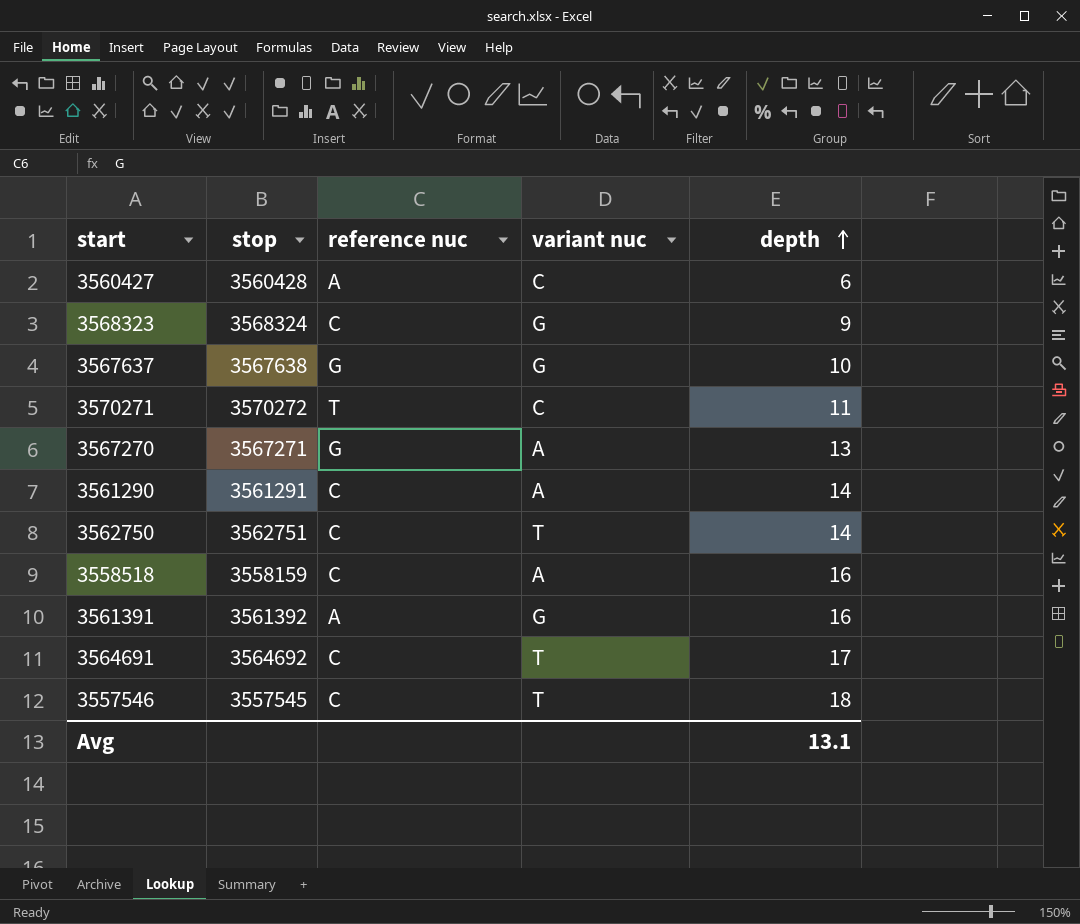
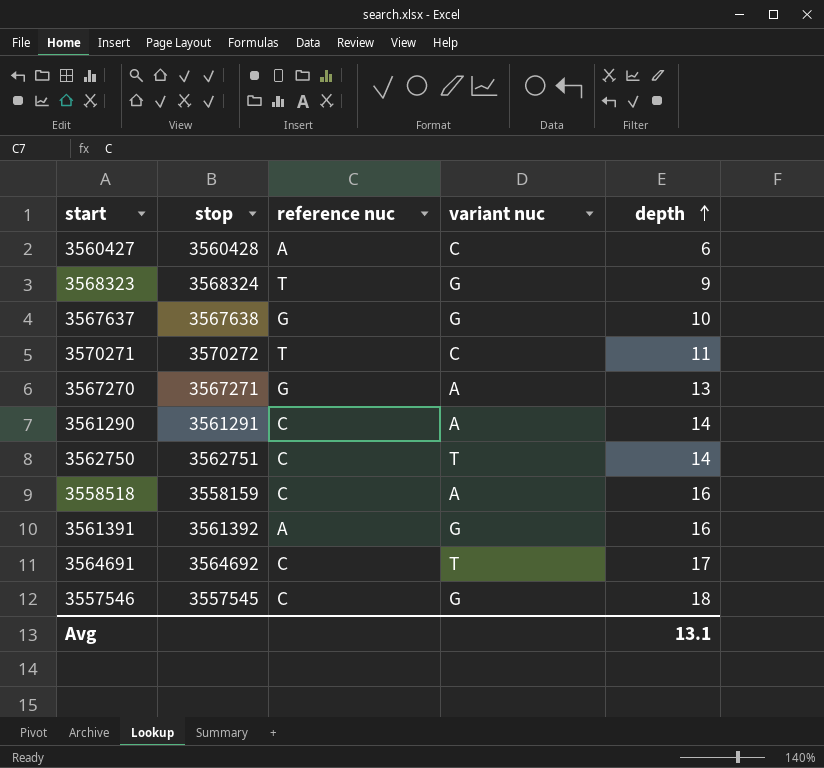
3568323 | reference nuc: C -> T
3557546 | variant nuc: T -> G

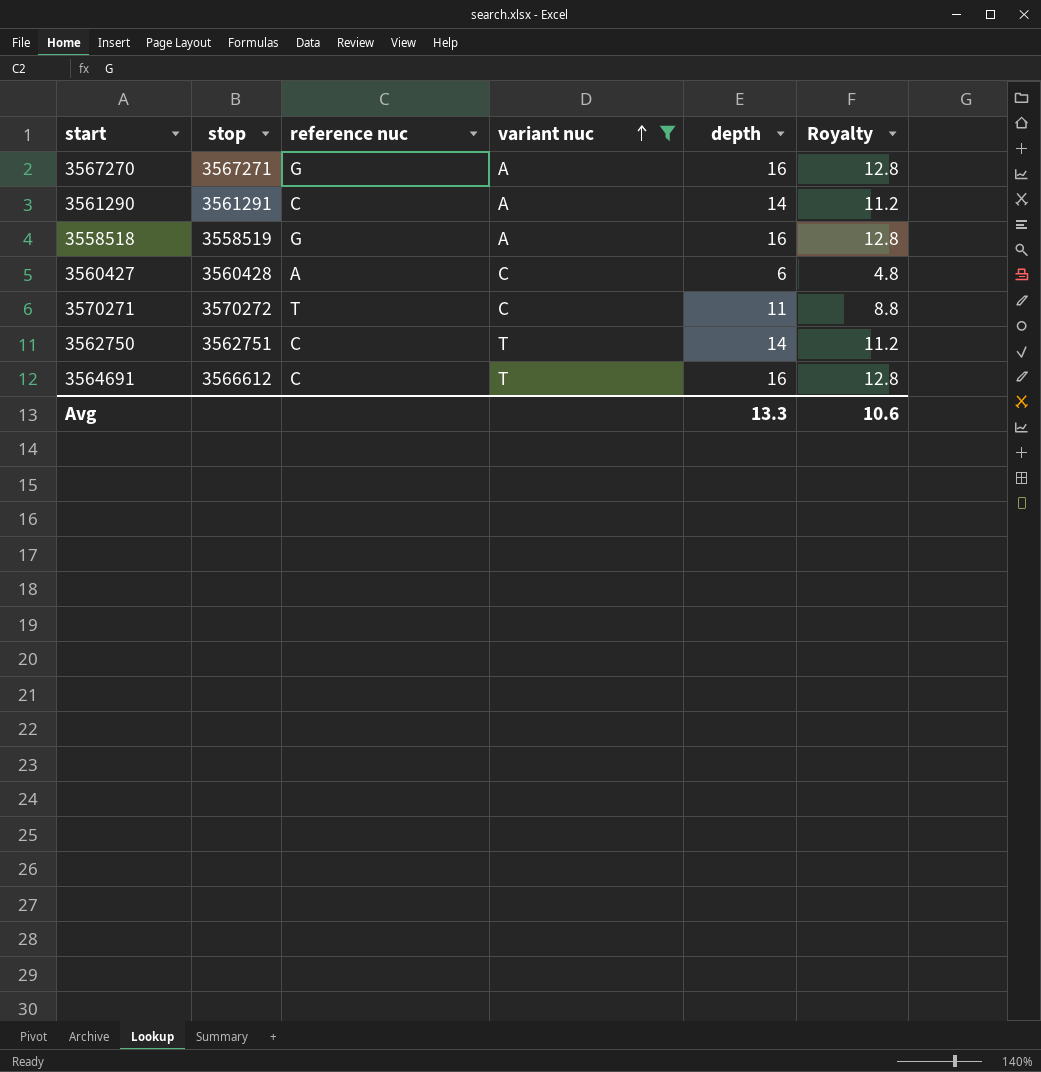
filter: none -> variant nuc != G
row order: depth ascending -> variant nuc ascending
column Royalty | formula: none -> [depth] * 0.8
3567270 | depth: 13 -> 16
3558518 | stop: 3558159 -> 3558519
3558518 | reference nuc: C -> G
3564691 | stop: 3564692 -> 3566612
3564691 | depth: 17 -> 16
Avg | depth: 13.1 -> 13.3

